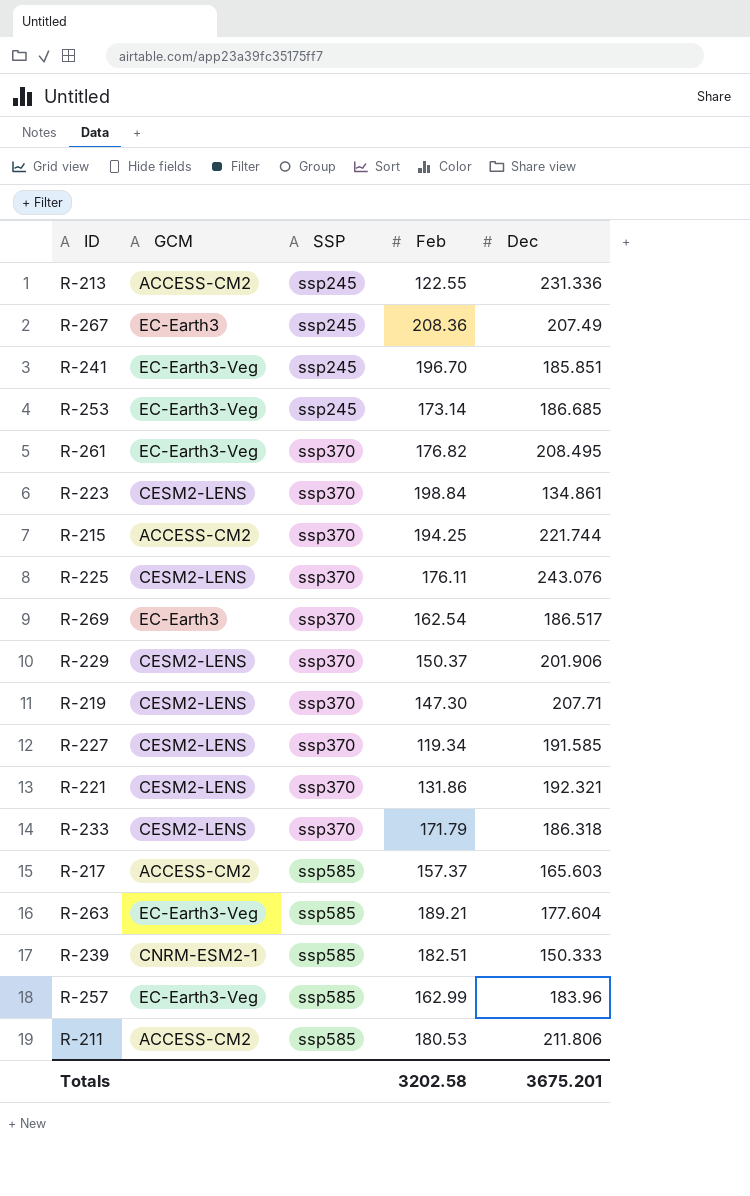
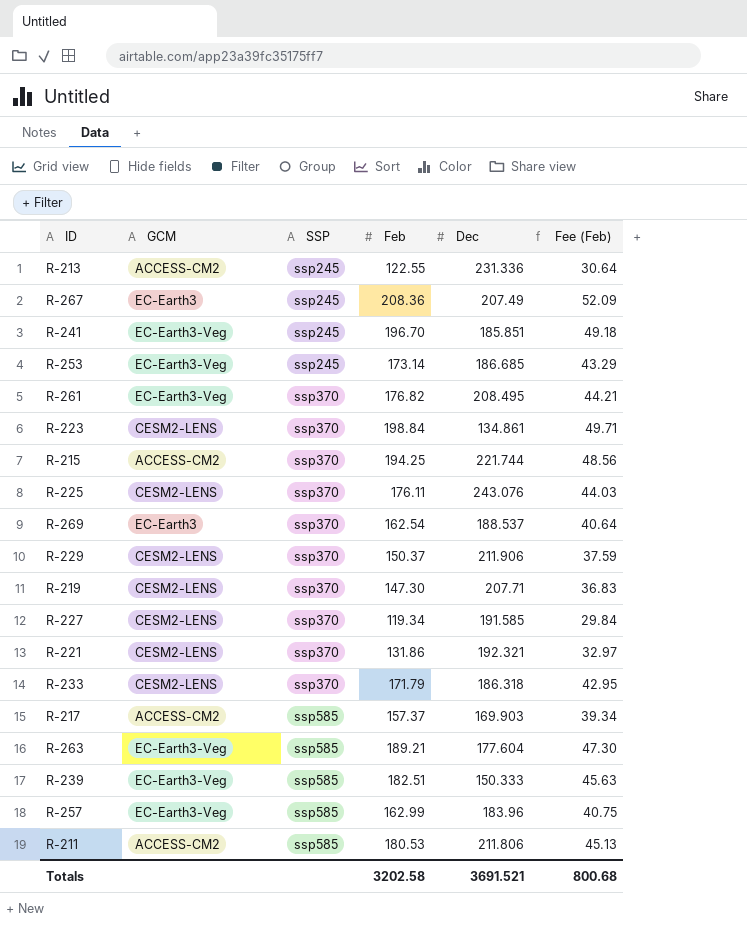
column Fee (Feb) | formula: none -> [Feb] * 0.25
R-269 | Dec: 186.517 -> 188.537
R-229 | Dec: 201.906 -> 211.906
R-217 | Dec: 165.603 -> 169.903
R-239 | GCM: CNRM-ESM2-1 -> EC-Earth3-Veg
Totals | Dec: 3675.201 -> 3691.521

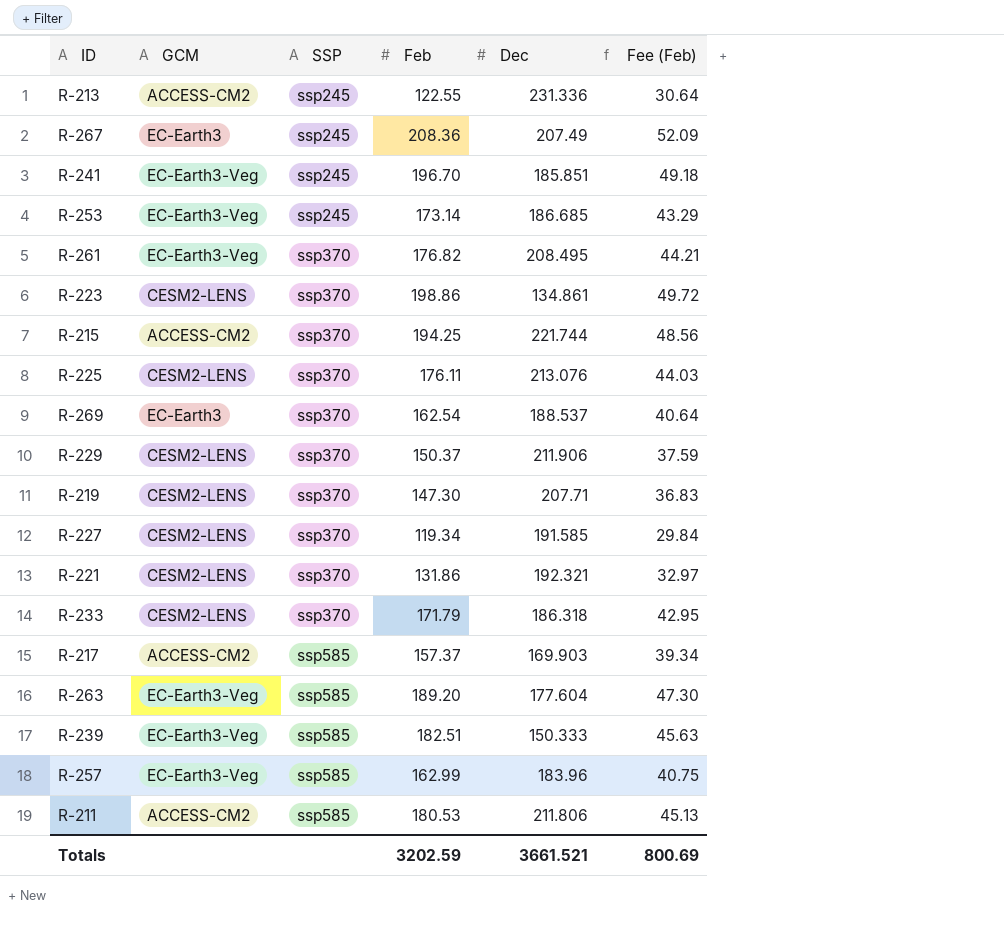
R-223 | Feb: 198.84 -> 198.86
R-223 | Fee (Feb): 49.71 -> 49.72
R-225 | Dec: 243.076 -> 213.076
R-263 | Feb: 189.21 -> 189.20
Totals | Feb: 3202.58 -> 3202.59
Totals | Dec: 3691.521 -> 3661.521
Totals | Fee (Feb): 800.68 -> 800.69

